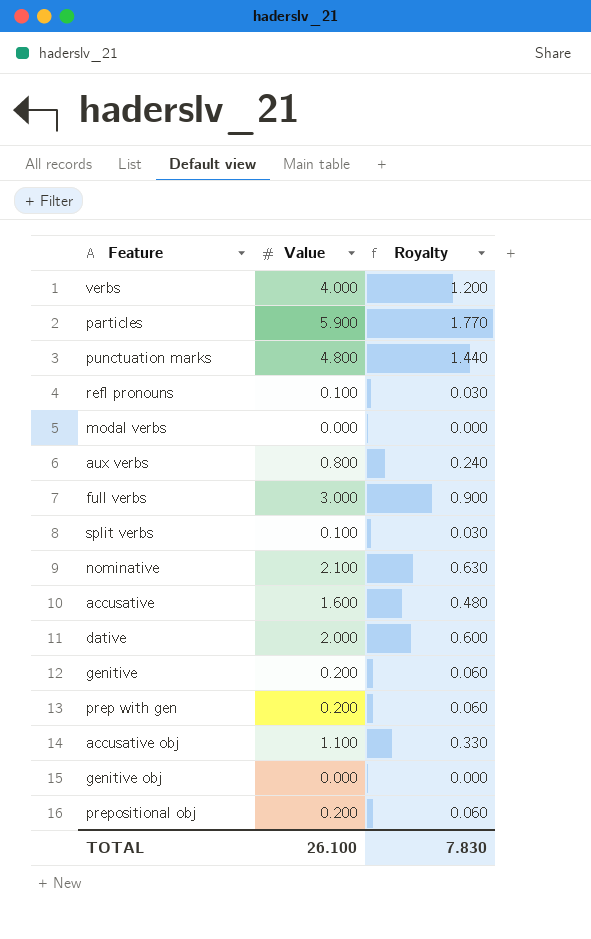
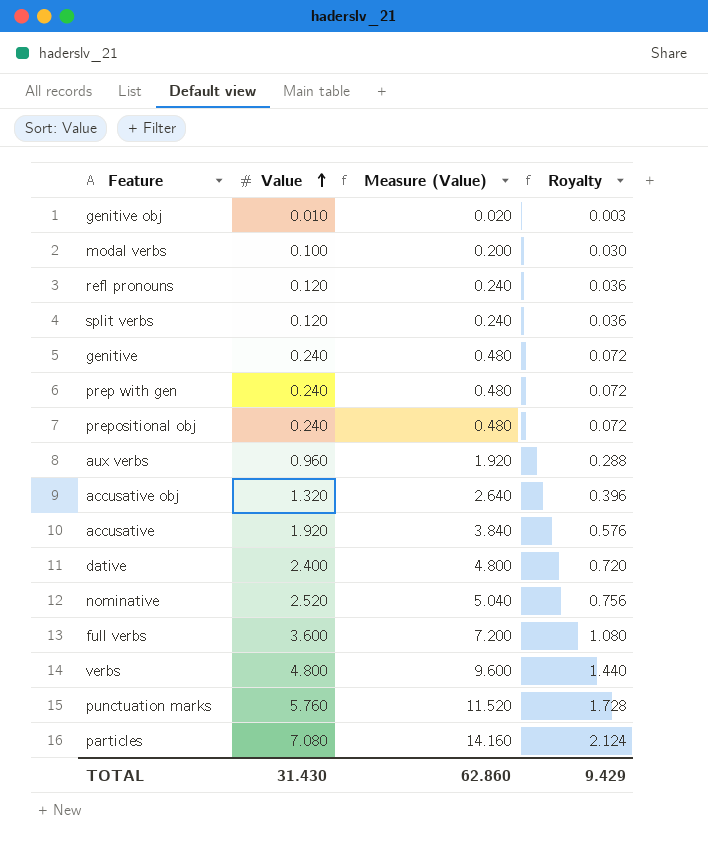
row order: none -> Value ascending
column Measure (Value) | formula: none -> [Value] * 2
genitive obj | Value: 0.000 -> 0.010
genitive obj | Royalty: 0.000 -> 0.003
modal verbs | Value: 0.000 -> 0.100
modal verbs | Royalty: 0.000 -> 0.030
refl pronouns | Value: 0.100 -> 0.120
refl pronouns | Royalty: 0.030 -> 0.036
split verbs | Value: 0.100 -> 0.120
split verbs | Royalty: 0.030 -> 0.036
genitive | Value: 0.200 -> 0.240
genitive | Royalty: 0.060 -> 0.072
prep with gen | Value: 0.200 -> 0.240
prep with gen | Royalty: 0.060 -> 0.072
prepositional obj | Value: 0.200 -> 0.240
prepositional obj | Royalty: 0.060 -> 0.072
aux verbs | Value: 0.800 -> 0.960
aux verbs | Royalty: 0.240 -> 0.288
accusative obj | Value: 1.100 -> 1.320
accusative obj | Royalty: 0.330 -> 0.396
accusative | Value: 1.600 -> 1.920
accusative | Royalty: 0.480 -> 0.576
dative | Value: 2.000 -> 2.400
dative | Royalty: 0.600 -> 0.720
nominative | Value: 2.100 -> 2.520
nominative | Royalty: 0.630 -> 0.756
full verbs | Value: 3.000 -> 3.600
full verbs | Royalty: 0.900 -> 1.080
verbs | Value: 4.000 -> 4.800
verbs | Royalty: 1.200 -> 1.440
punctuation marks | Value: 4.800 -> 5.760
punctuation marks | Royalty: 1.440 -> 1.728
particles | Value: 5.900 -> 7.080
particles | Royalty: 1.770 -> 2.124
TOTAL | Value: 26.100 -> 31.430
TOTAL | Royalty: 7.830 -> 9.429

